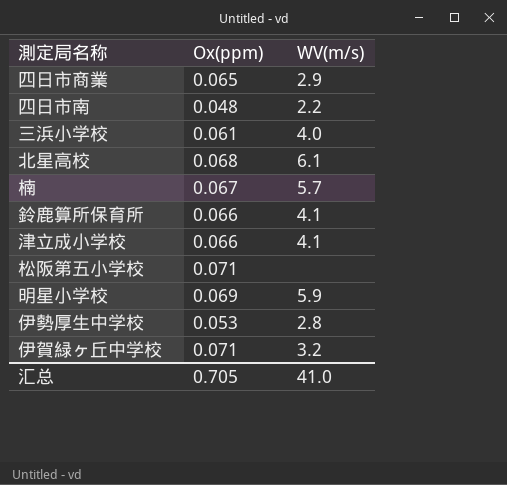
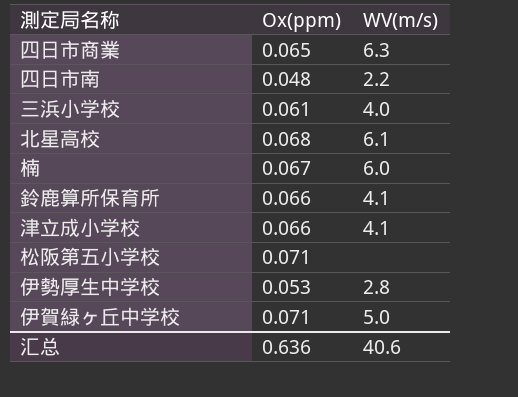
row 明星小学校: 0.069 | 5.9 -> none
四日市商業 | WV(m/s): 2.9 -> 6.3
楠 | WV(m/s): 5.7 -> 6.0
伊賀緑ヶ丘中学校 | WV(m/s): 3.2 -> 5.0
汇总 | Ox(ppm): 0.705 -> 0.636
汇总 | WV(m/s): 41.0 -> 40.6

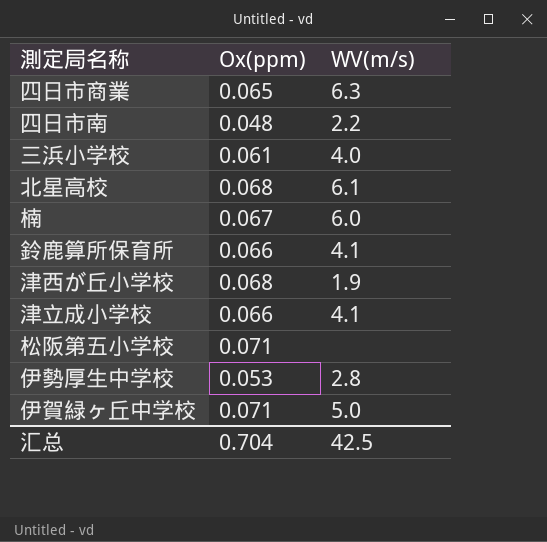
row 津西が丘小学校: none -> 0.068 | 1.9
汇总 | Ox(ppm): 0.636 -> 0.704
汇总 | WV(m/s): 40.6 -> 42.5

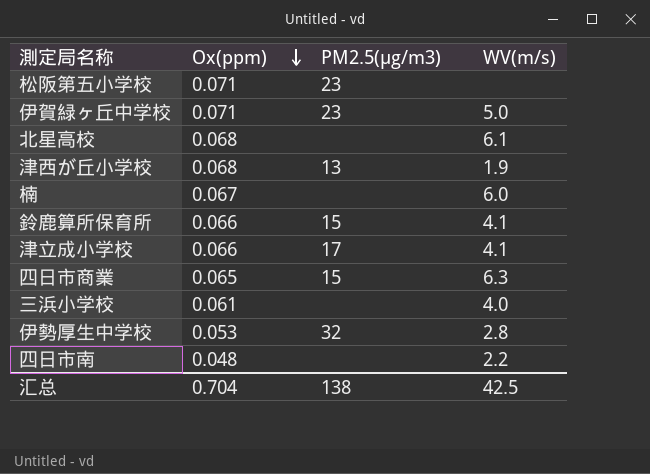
row order: none -> Ox(ppm) descending
column PM2.5(μg/m3) | position: none -> 3

